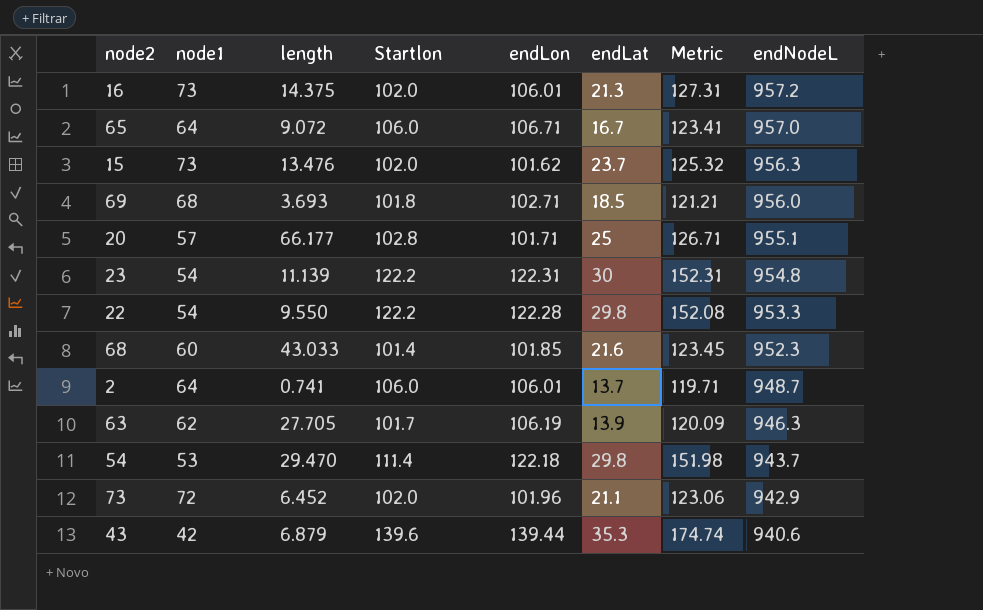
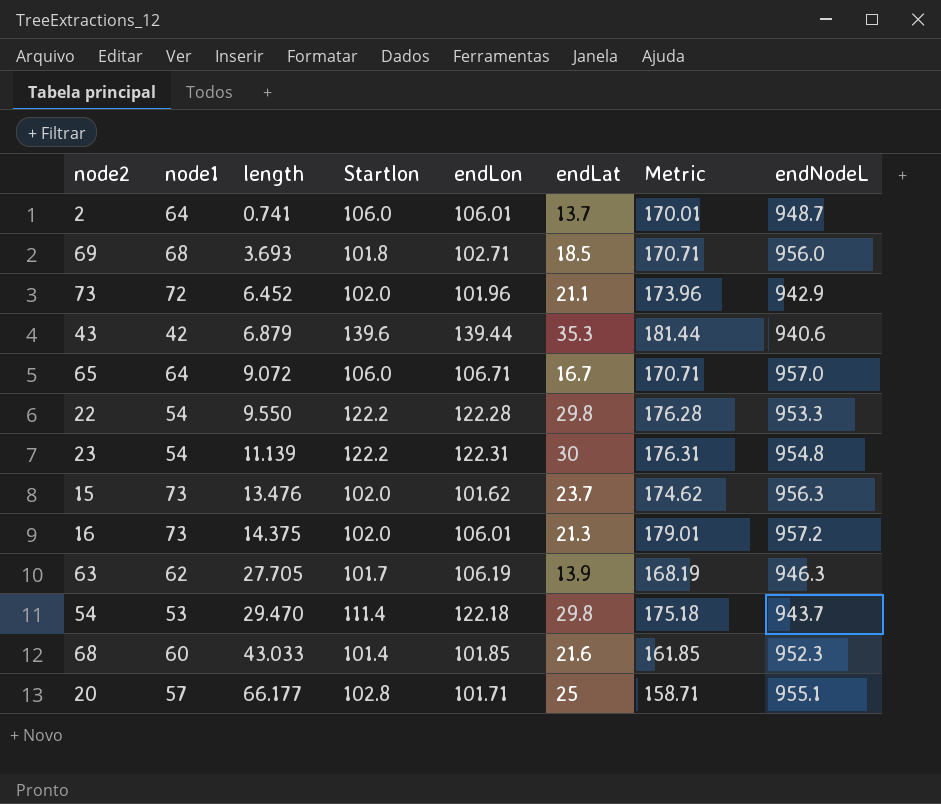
row order: endNodeL descending -> length ascending
column Metric | formula: [endLon] + [endLat] -> [node1] + [endLon]

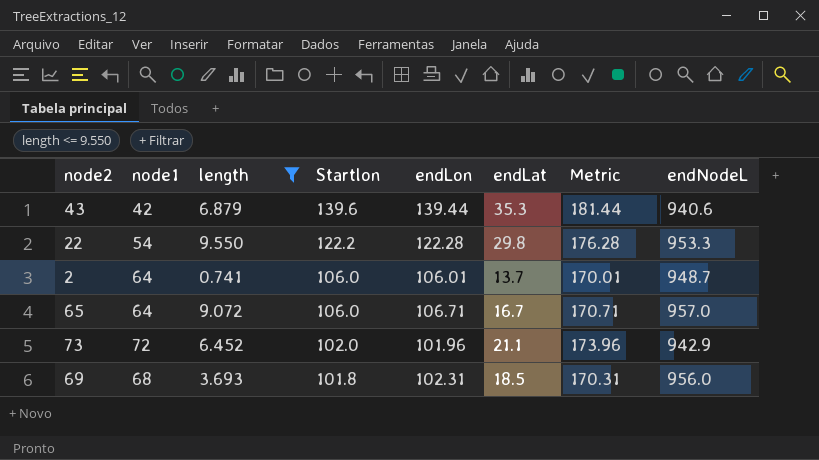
filter: none -> length <= 9.550
row order: length ascending -> Startlon descending
69 | endLon: 102.71 -> 102.31
69 | Metric: 170.71 -> 170.31

